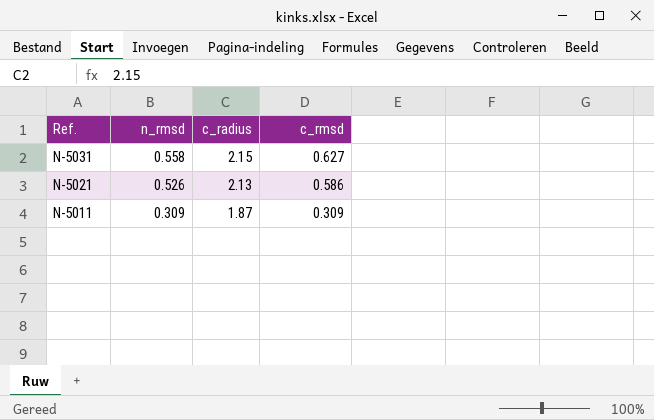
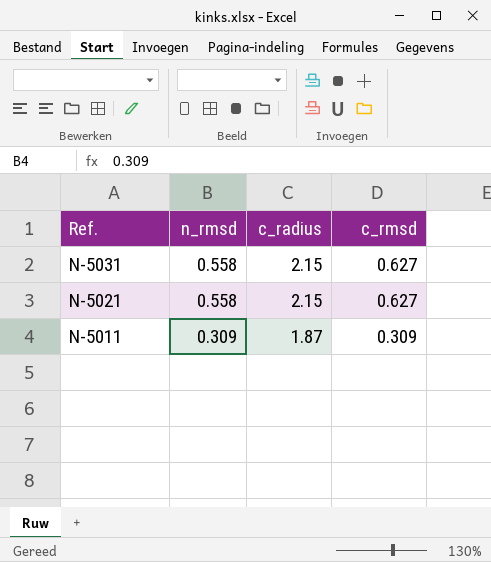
N-5021 | n_rmsd: 0.526 -> 0.558
N-5021 | c_radius: 2.13 -> 2.15
N-5021 | c_rmsd: 0.586 -> 0.627

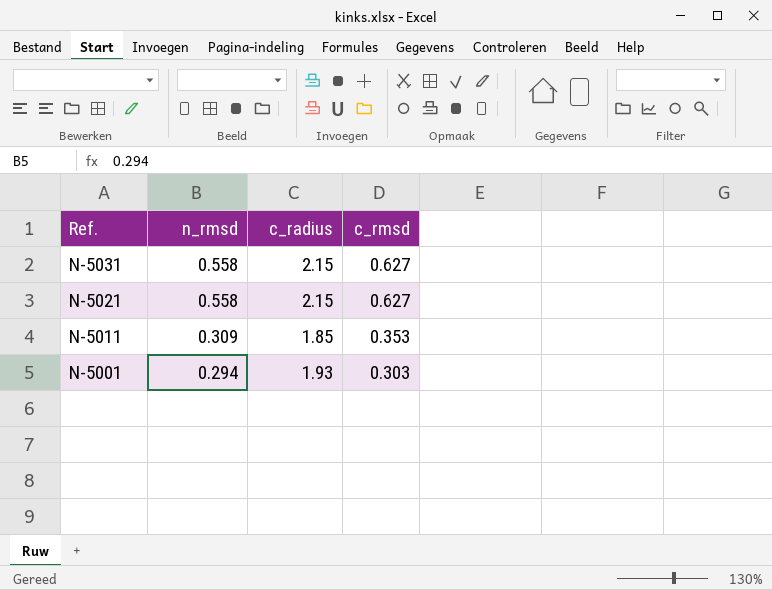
N-5011 | c_radius: 1.87 -> 1.85
N-5011 | c_rmsd: 0.309 -> 0.353
row N-5001: none -> 0.294 | 1.93 | 0.303

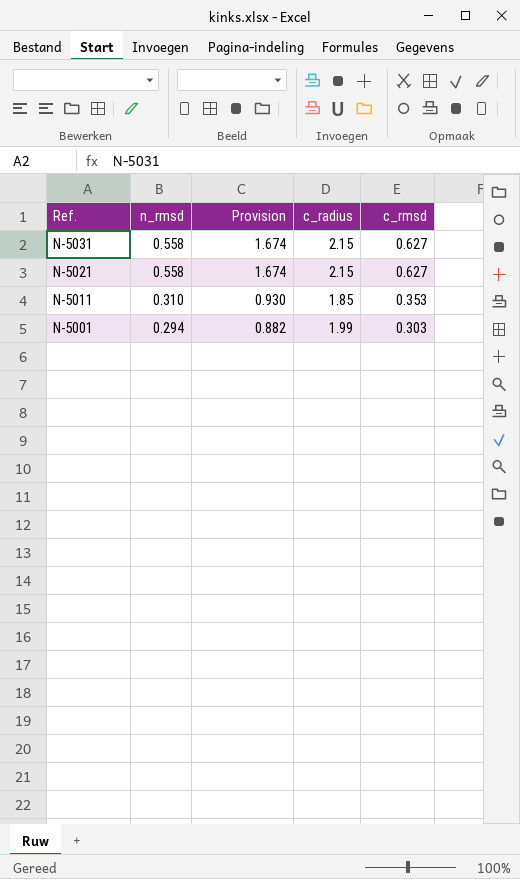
column Provision | formula: none -> [n_rmsd] * 3
N-5011 | n_rmsd: 0.309 -> 0.310
N-5001 | c_radius: 1.93 -> 1.99

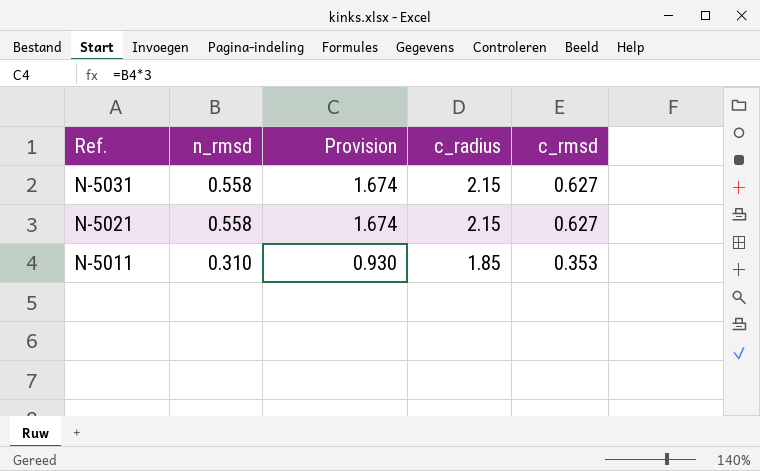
row N-5001: 0.294 | 0.882 | 1.99 | 0.303 -> none

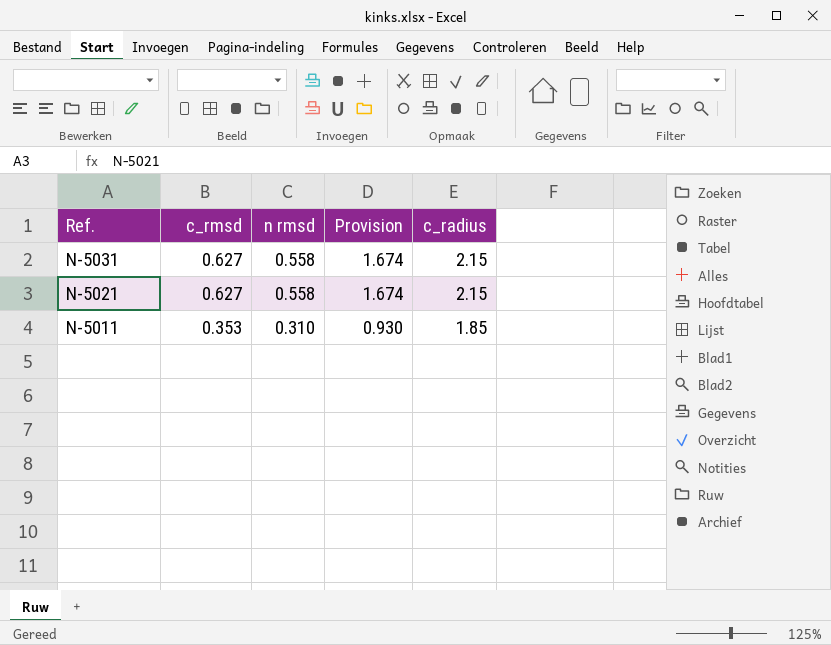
column c_rmsd | position: 5 -> 2
column name: n_rmsd -> n rmsd

